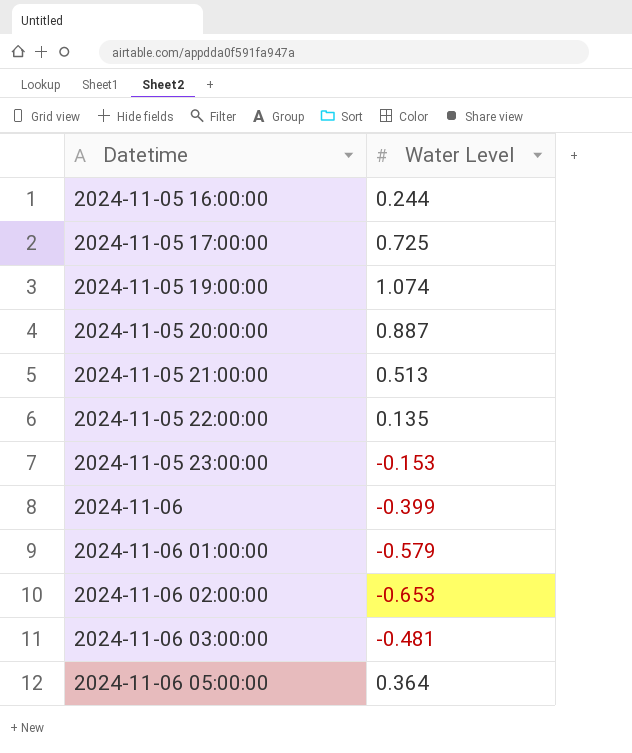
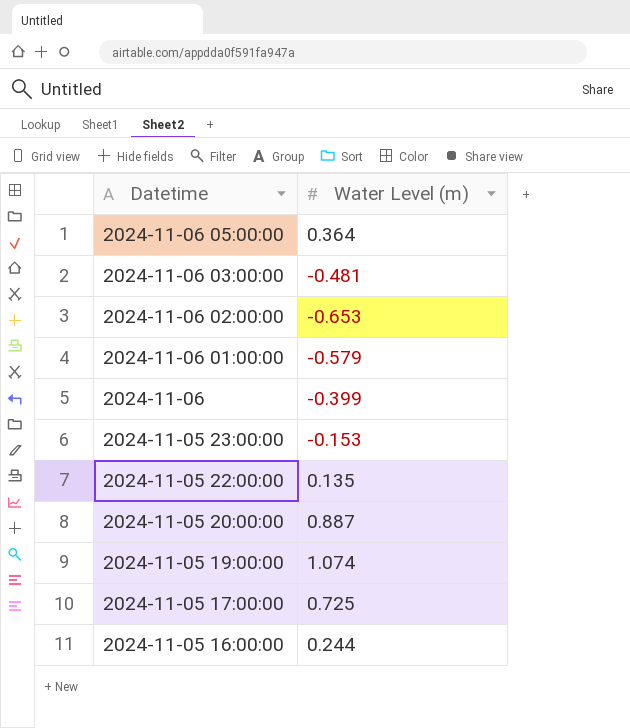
row order: Datetime ascending -> Datetime descending
column name: Water Level -> Water Level (m)
row 2024-11-05 21:00:00: 0.513 -> none

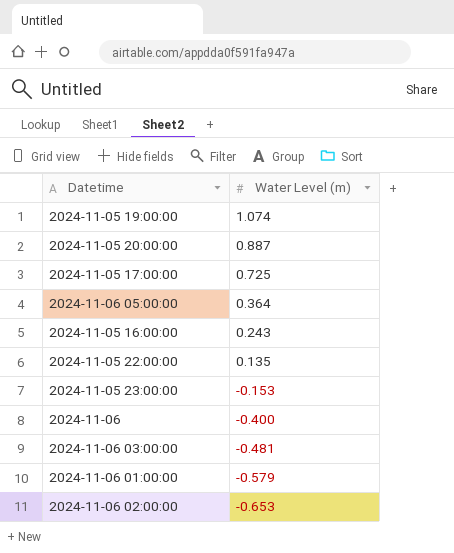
row order: Datetime descending -> Water Level (m) descending
2024-11-05 16:00:00 | Water Level (m): 0.244 -> 0.243
2024-11-06 | Water Level (m): -0.399 -> -0.400

